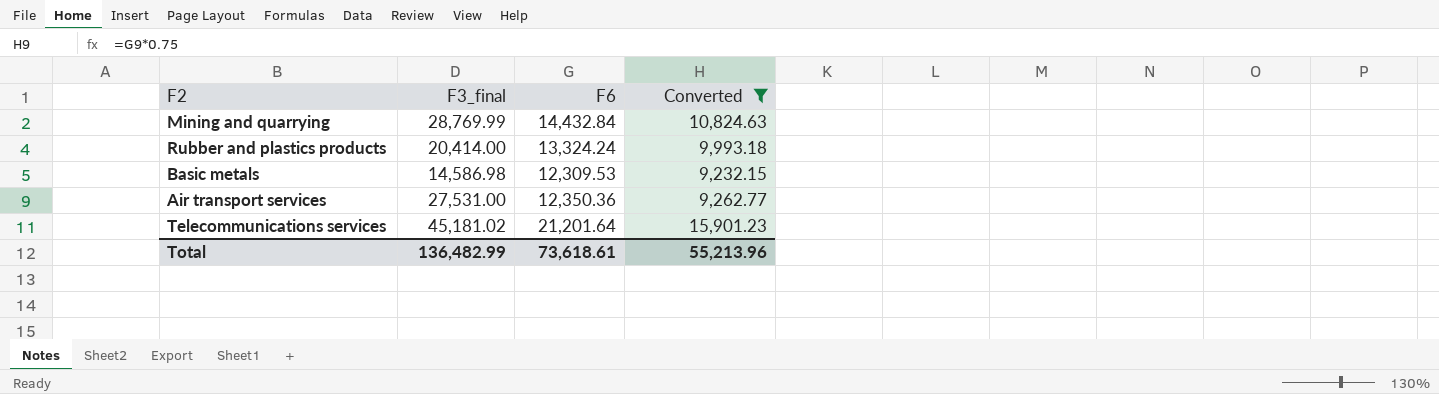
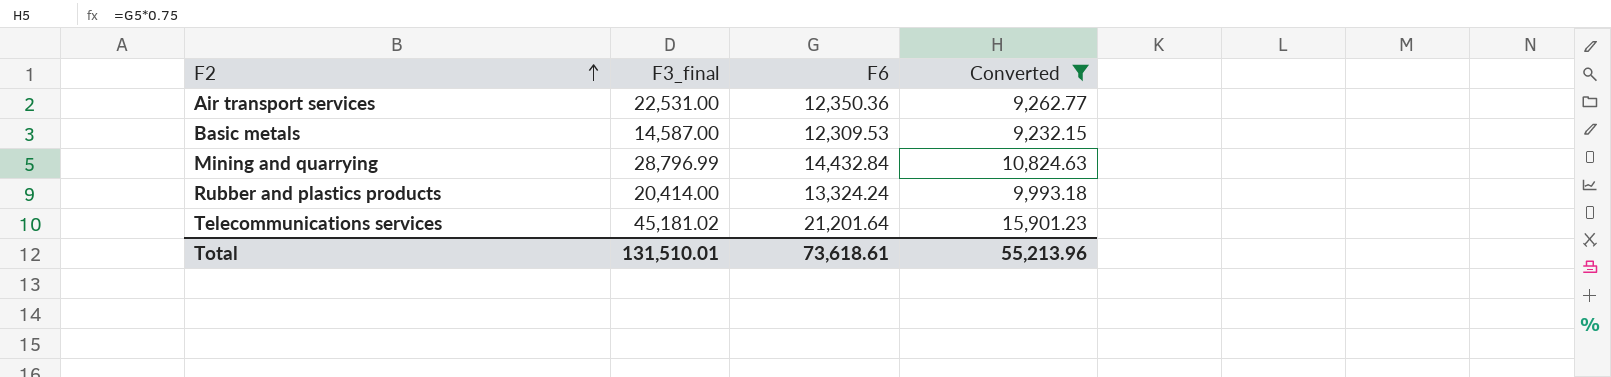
row order: none -> F2 ascending
Air transport services | F3_final: 27,531.00 -> 22,531.00
Basic metals | F3_final: 14,586.98 -> 14,587.00
Mining and quarrying | F3_final: 28,769.99 -> 28,796.99
Total | F3_final: 136,482.99 -> 131,510.01

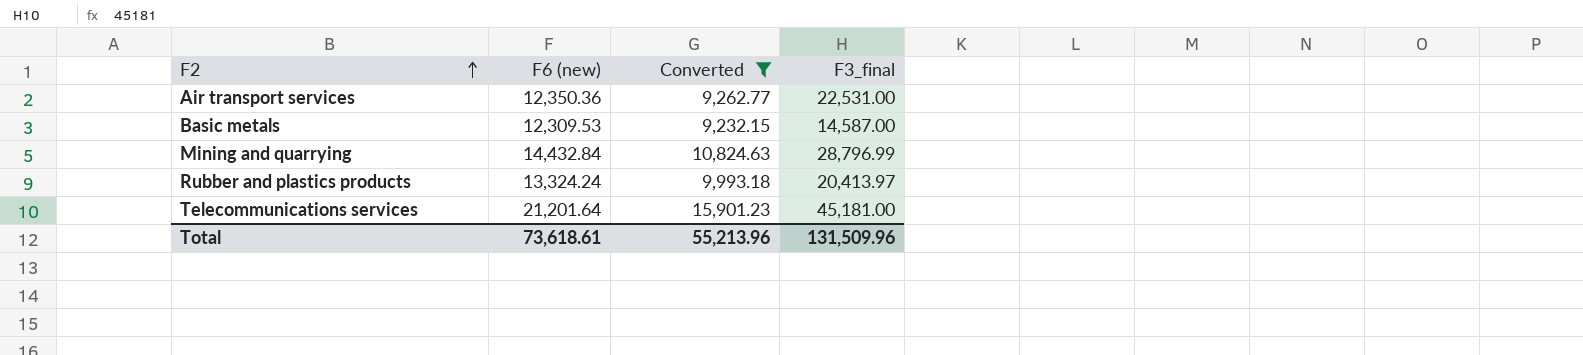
column name: F6 -> F6 (new)
column F3_final | position: 2 -> 4
Rubber and plastics products | F3_final: 20,414.00 -> 20,413.97
Telecommunications services | F3_final: 45,181.02 -> 45,181.00
Total | F3_final: 131,510.01 -> 131,509.96

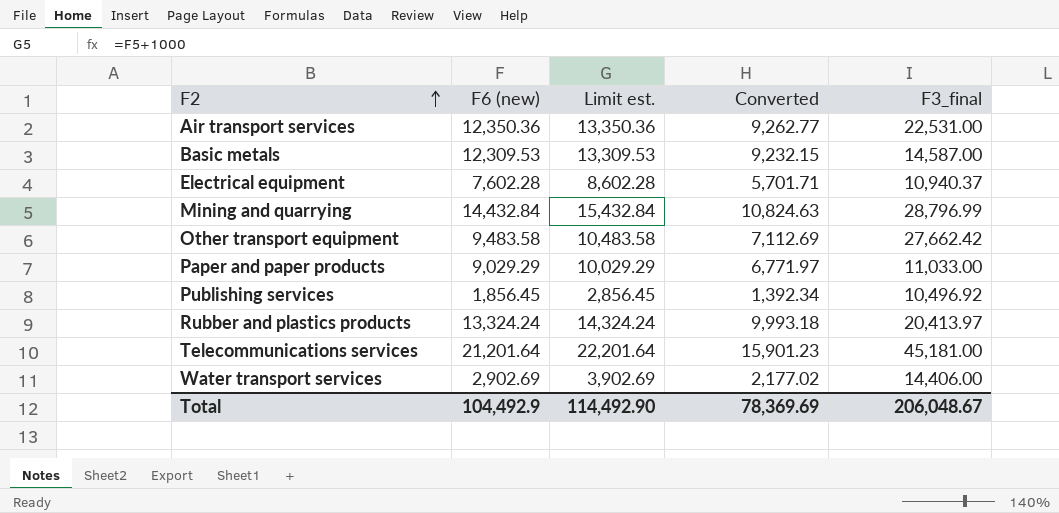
filter: Converted >= 9,232.15 -> none
column Limit est. | formula: none -> [F6 (new)] + 1000
Total | F6 (new): 73,618.61 -> 104,492.9
Total | Converted: 55,213.96 -> 78,369.69
Total | F3_final: 131,509.96 -> 206,048.67

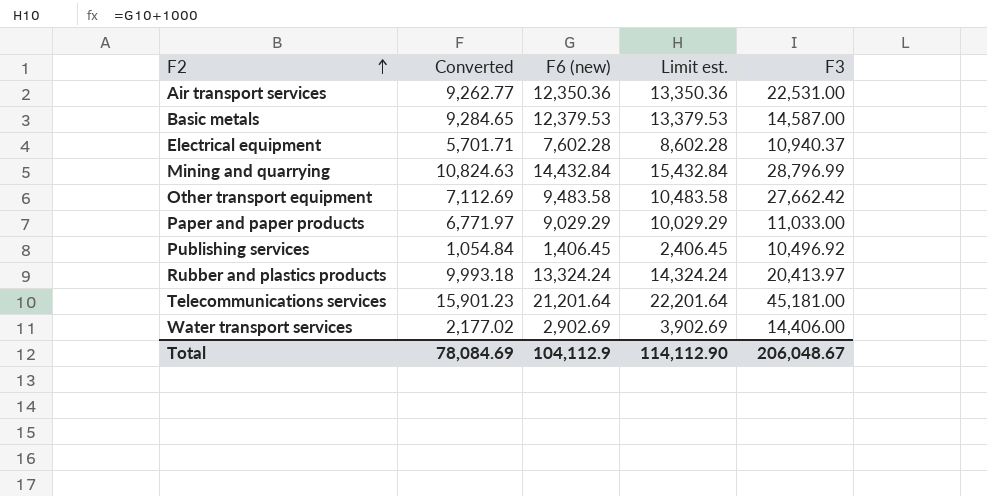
column Converted | position: 4 -> 2
column name: F3_final -> F3
Basic metals | Converted: 9,232.15 -> 9,284.65
Basic metals | F6 (new): 12,309.53 -> 12,379.53
Basic metals | Limit est.: 13,309.53 -> 13,379.53
Publishing services | Converted: 1,392.34 -> 1,054.84
Publishing services | F6 (new): 1,856.45 -> 1,406.45
Publishing services | Limit est.: 2,856.45 -> 2,406.45
Total | Converted: 78,369.69 -> 78,084.69
Total | F6 (new): 104,492.9 -> 104,112.9
Total | Limit est.: 114,492.90 -> 114,112.90

